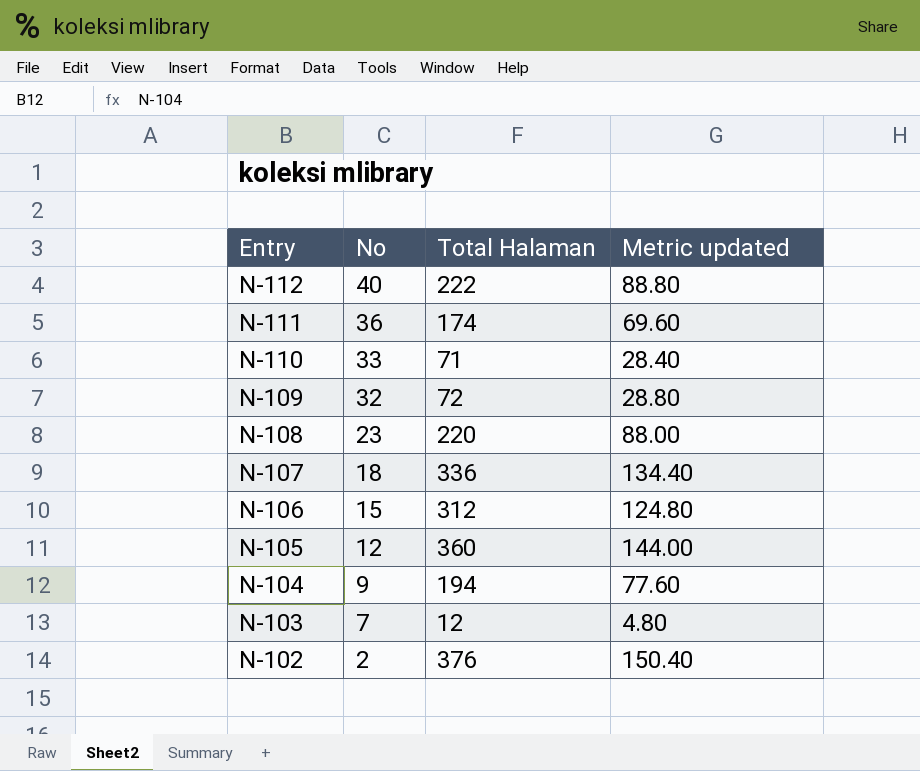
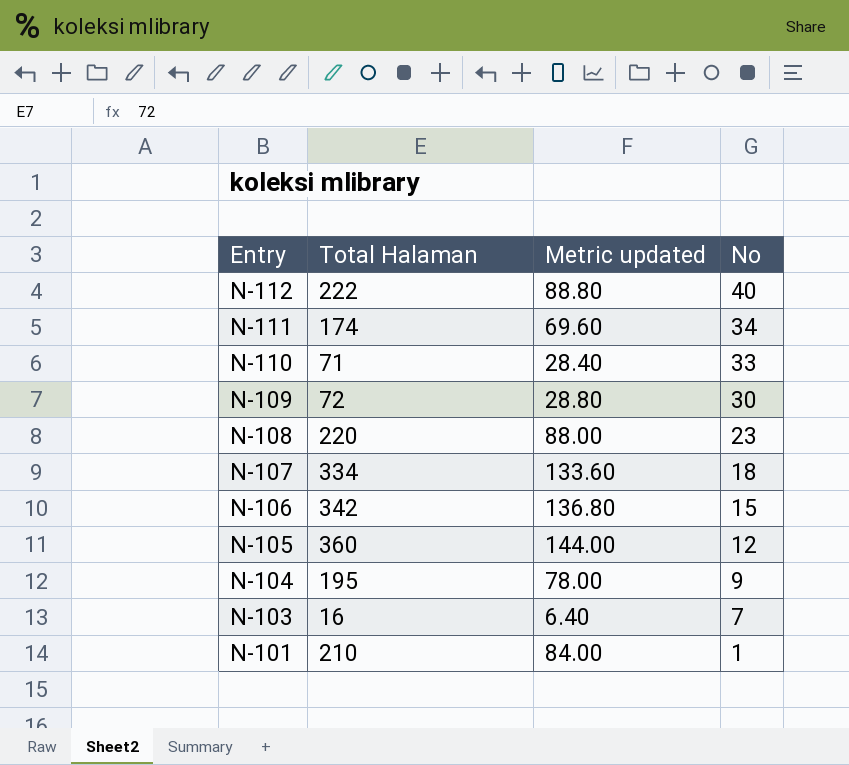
column No | position: 2 -> 4
row N-102: 2 | 376 | 150.40 -> none
N-111 | No: 36 -> 34
N-109 | No: 32 -> 30
N-107 | Total Halaman: 336 -> 334
N-107 | Metric updated: 134.40 -> 133.60
N-106 | Total Halaman: 312 -> 342
N-106 | Metric updated: 124.80 -> 136.80
N-104 | Total Halaman: 194 -> 195
N-104 | Metric updated: 77.60 -> 78.00
N-103 | Total Halaman: 12 -> 16
N-103 | Metric updated: 4.80 -> 6.40
row N-101: none -> 210 | 84.00 | 1

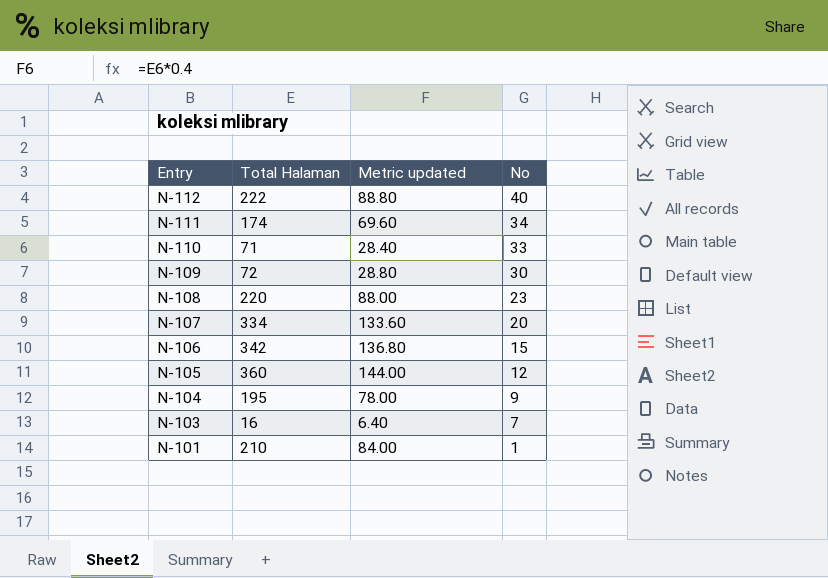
N-107 | No: 18 -> 20

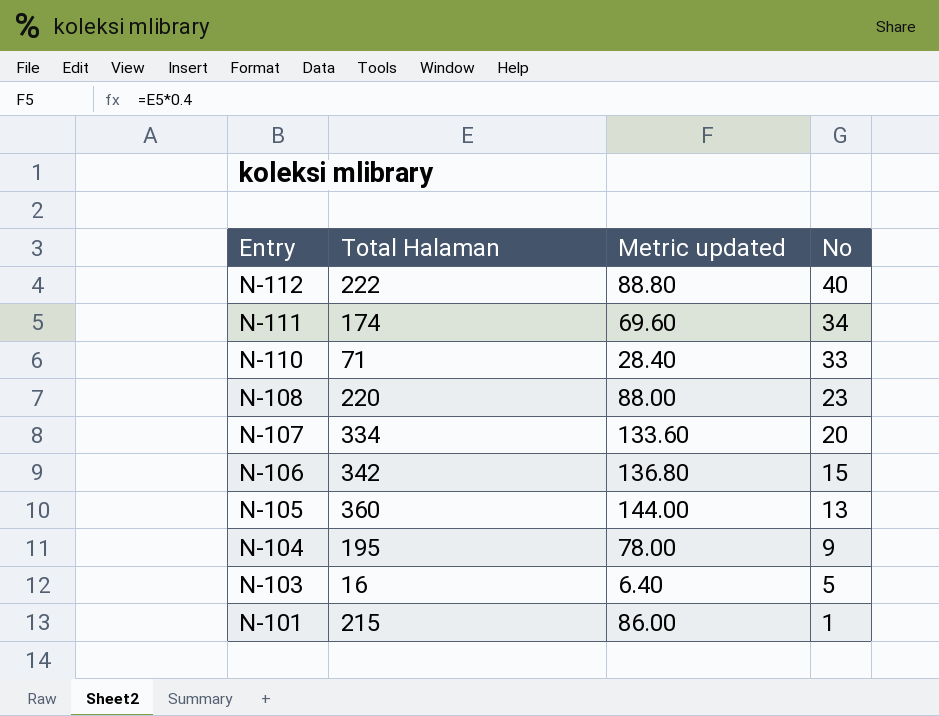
row N-109: 72 | 28.80 | 30 -> none
N-105 | No: 12 -> 13
N-103 | No: 7 -> 5
N-101 | Total Halaman: 210 -> 215
N-101 | Metric updated: 84.00 -> 86.00

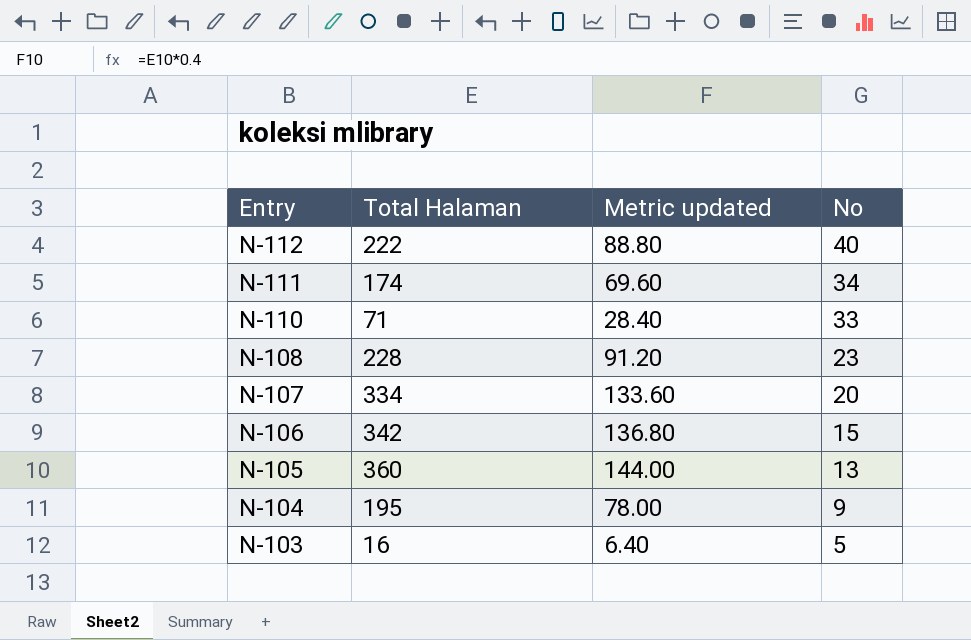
row N-101: 215 | 86.00 | 1 -> none
N-108 | Total Halaman: 220 -> 228
N-108 | Metric updated: 88.00 -> 91.20

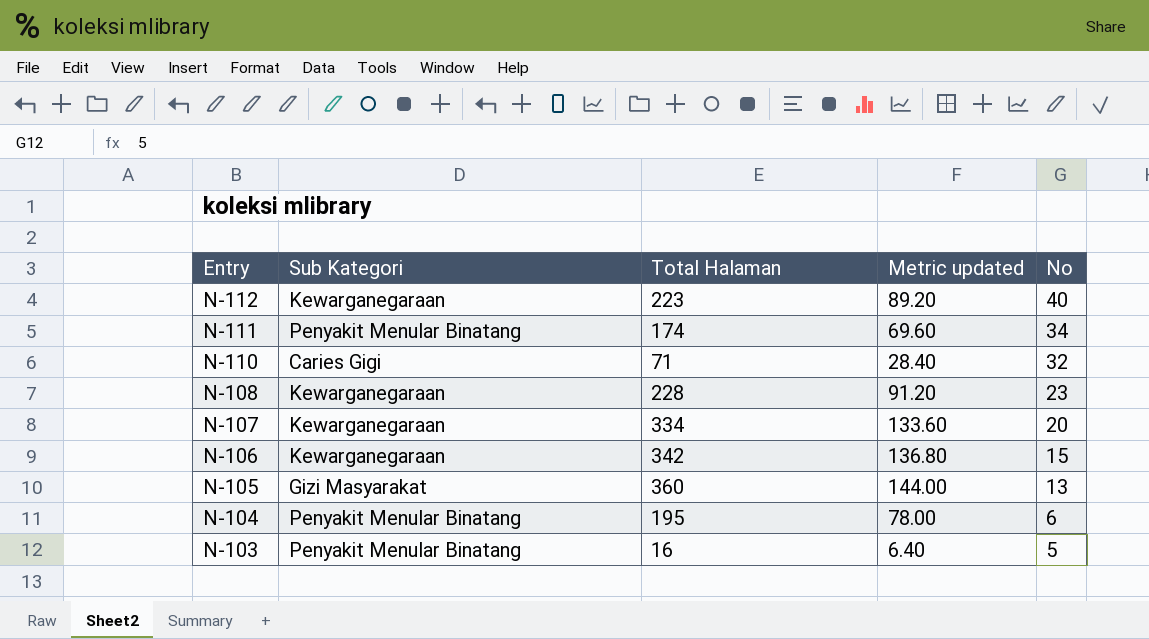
column Sub Kategori | position: none -> 2
N-112 | Total Halaman: 222 -> 223
N-112 | Metric updated: 88.80 -> 89.20
N-110 | No: 33 -> 32
N-104 | No: 9 -> 6

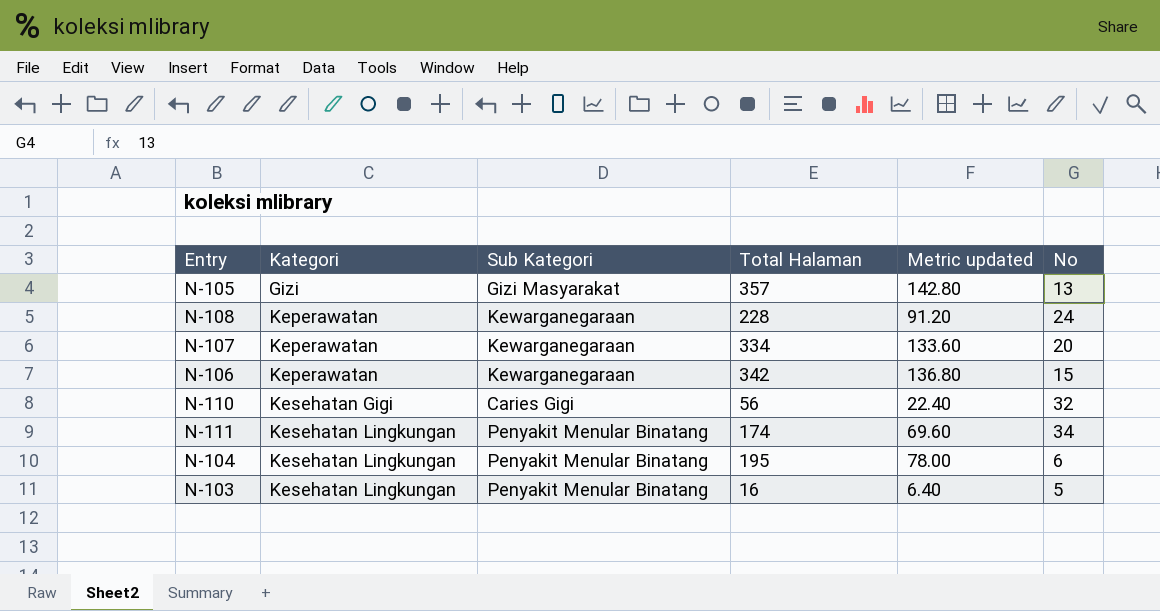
row order: Entry descending -> Kategori ascending
column Kategori | position: none -> 2
row N-112: Kewarganegaraan | 223 | 89.20 | 40 -> none
N-105 | Total Halaman: 360 -> 357
N-105 | Metric updated: 144.00 -> 142.80
N-108 | No: 23 -> 24
N-110 | Total Halaman: 71 -> 56
N-110 | Metric updated: 28.40 -> 22.40

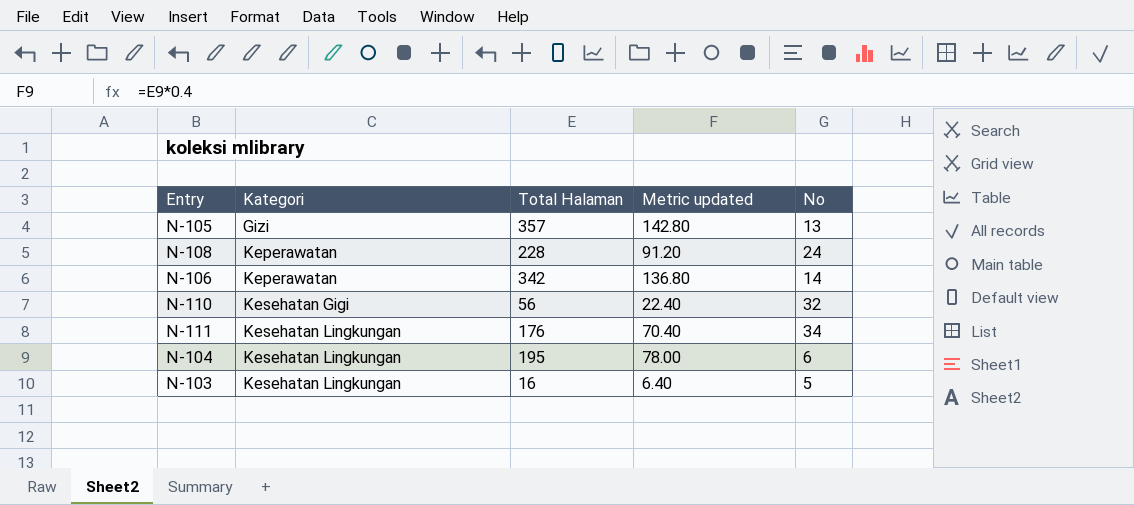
column Sub Kategori | position: 3 -> none
row N-107: Keperawatan | Kewarganegaraan | 334 | 133.60 | 20 -> none
N-106 | No: 15 -> 14
N-111 | Total Halaman: 174 -> 176
N-111 | Metric updated: 69.60 -> 70.40

